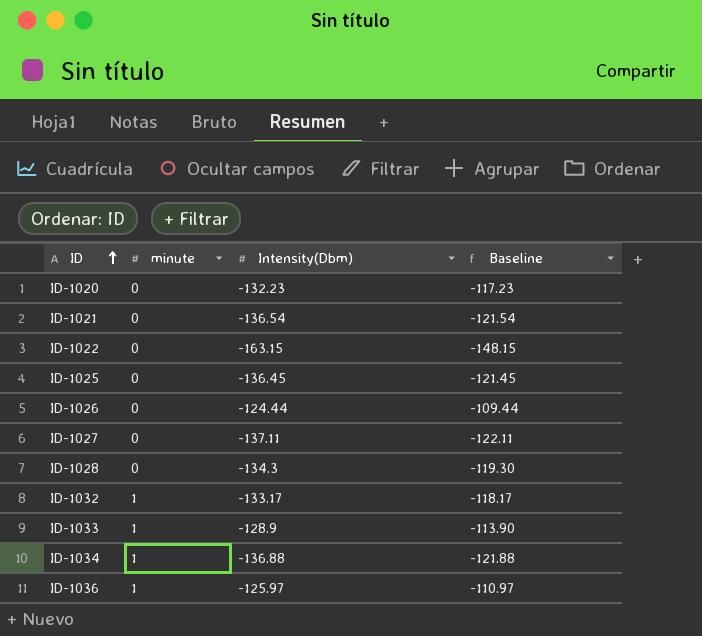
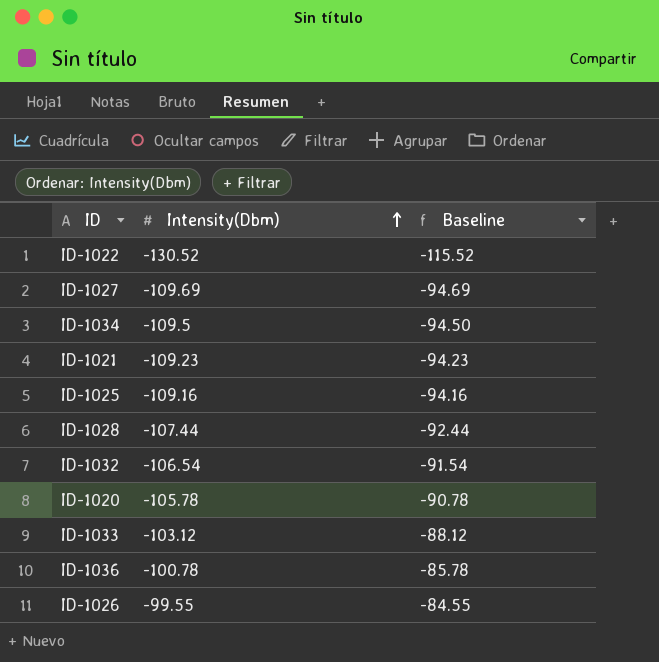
row order: ID ascending -> Intensity(Dbm) ascending
column minute | position: 2 -> none
ID-1022 | Intensity(Dbm): -163.15 -> -130.52
ID-1022 | Baseline: -148.15 -> -115.52
ID-1027 | Intensity(Dbm): -137.11 -> -109.69
ID-1027 | Baseline: -122.11 -> -94.69
ID-1034 | Intensity(Dbm): -136.88 -> -109.5
ID-1034 | Baseline: -121.88 -> -94.50
ID-1021 | Intensity(Dbm): -136.54 -> -109.23
ID-1021 | Baseline: -121.54 -> -94.23
ID-1025 | Intensity(Dbm): -136.45 -> -109.16
ID-1025 | Baseline: -121.45 -> -94.16
ID-1028 | Intensity(Dbm): -134.3 -> -107.44
ID-1028 | Baseline: -119.30 -> -92.44
ID-1032 | Intensity(Dbm): -133.17 -> -106.54
ID-1032 | Baseline: -118.17 -> -91.54
ID-1020 | Intensity(Dbm): -132.23 -> -105.78
ID-1020 | Baseline: -117.23 -> -90.78
ID-1033 | Intensity(Dbm): -128.9 -> -103.12
ID-1033 | Baseline: -113.90 -> -88.12
ID-1036 | Intensity(Dbm): -125.97 -> -100.78
ID-1036 | Baseline: -110.97 -> -85.78
ID-1026 | Intensity(Dbm): -124.44 -> -99.55
ID-1026 | Baseline: -109.44 -> -84.55

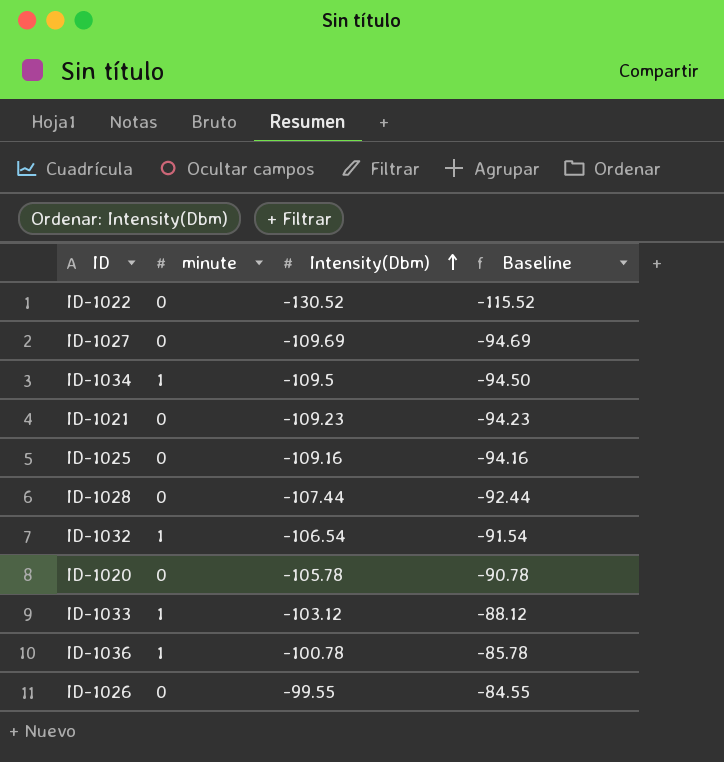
column minute | position: none -> 2

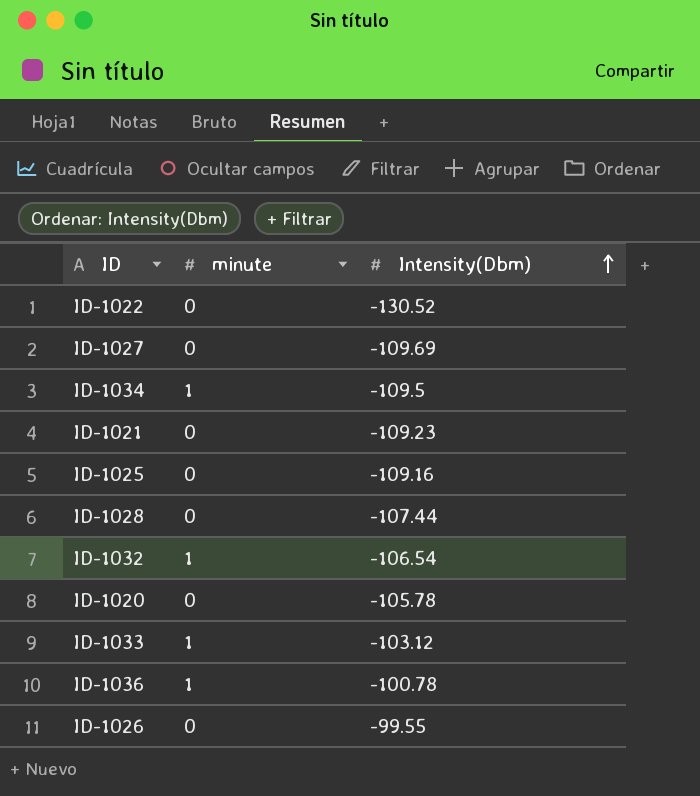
column Baseline | formula: [Intensity(Dbm)] + 15 -> none

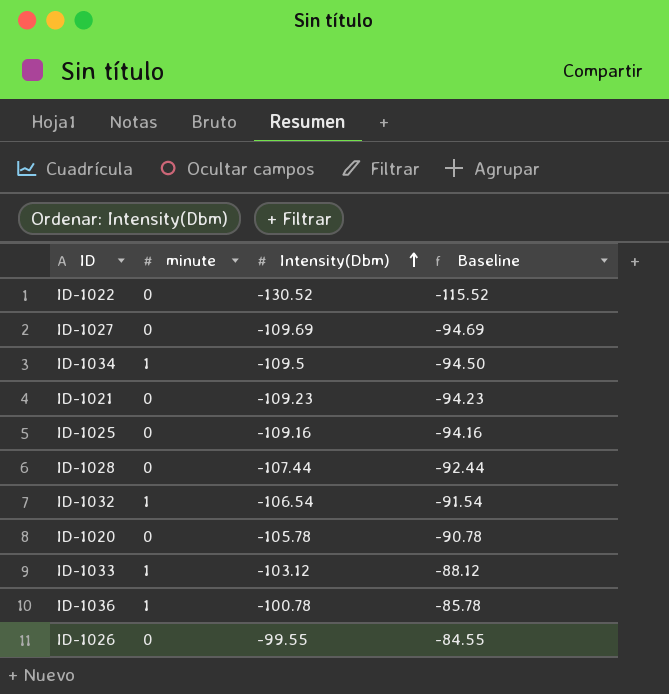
column Baseline | formula: none -> [Intensity(Dbm)] + 15

